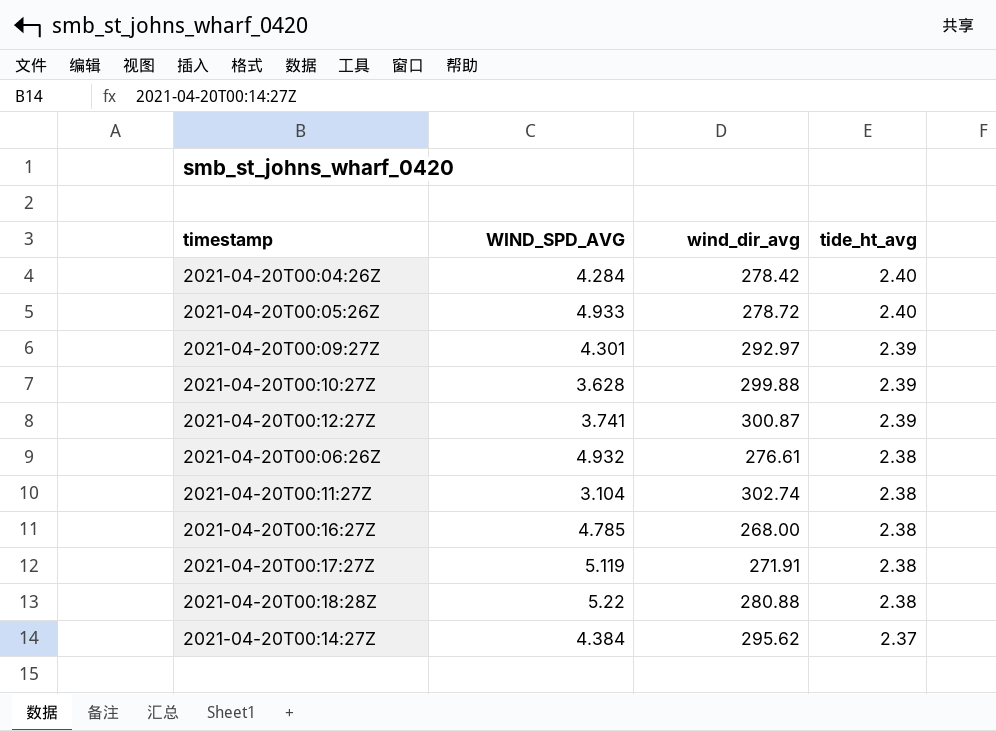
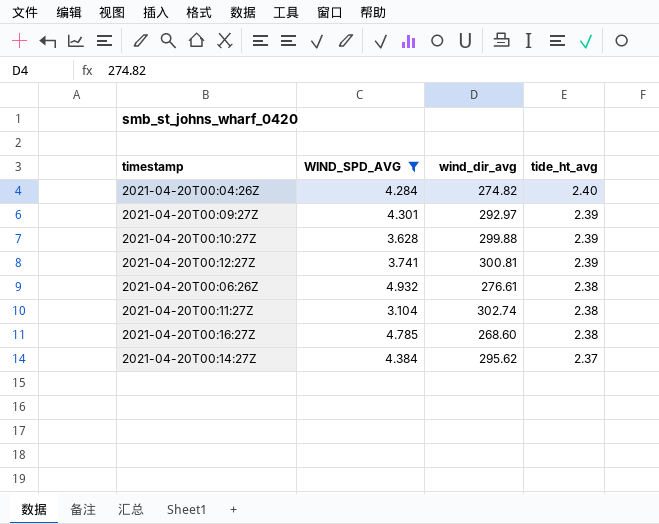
filter: none -> WIND_SPD_AVG <= 4.932
2021-04-20T00:04:26Z | wind_dir_avg: 278.42 -> 274.82
2021-04-20T00:12:27Z | wind_dir_avg: 300.87 -> 300.81
2021-04-20T00:16:27Z | wind_dir_avg: 268.00 -> 268.60

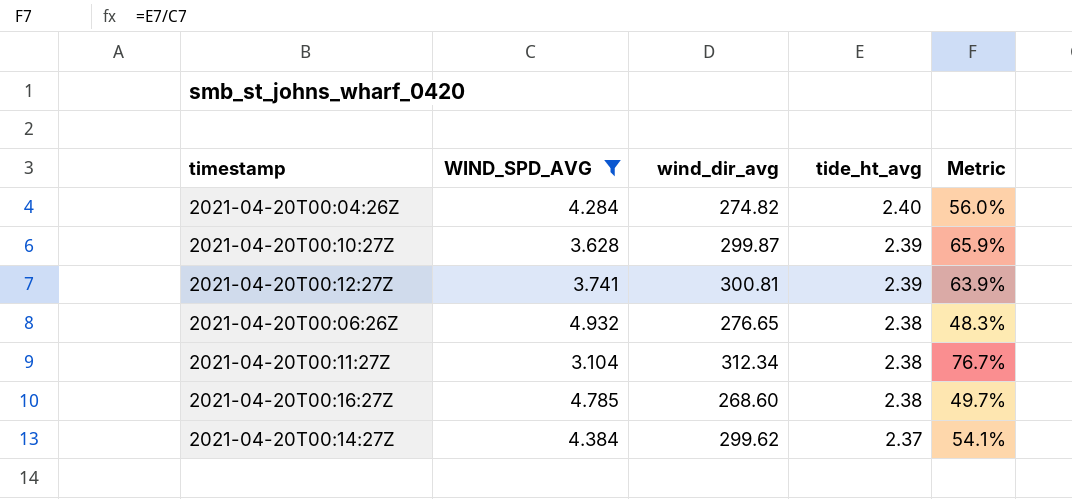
column Metric | formula: none -> [tide_ht_avg] / [WIND_SPD_AVG]
row 2021-04-20T00:09:27Z: 4.301 | 292.97 | 2.39 -> none
2021-04-20T00:10:27Z | wind_dir_avg: 299.88 -> 299.87
2021-04-20T00:06:26Z | wind_dir_avg: 276.61 -> 276.65
2021-04-20T00:11:27Z | wind_dir_avg: 302.74 -> 312.34
2021-04-20T00:14:27Z | wind_dir_avg: 295.62 -> 299.62

